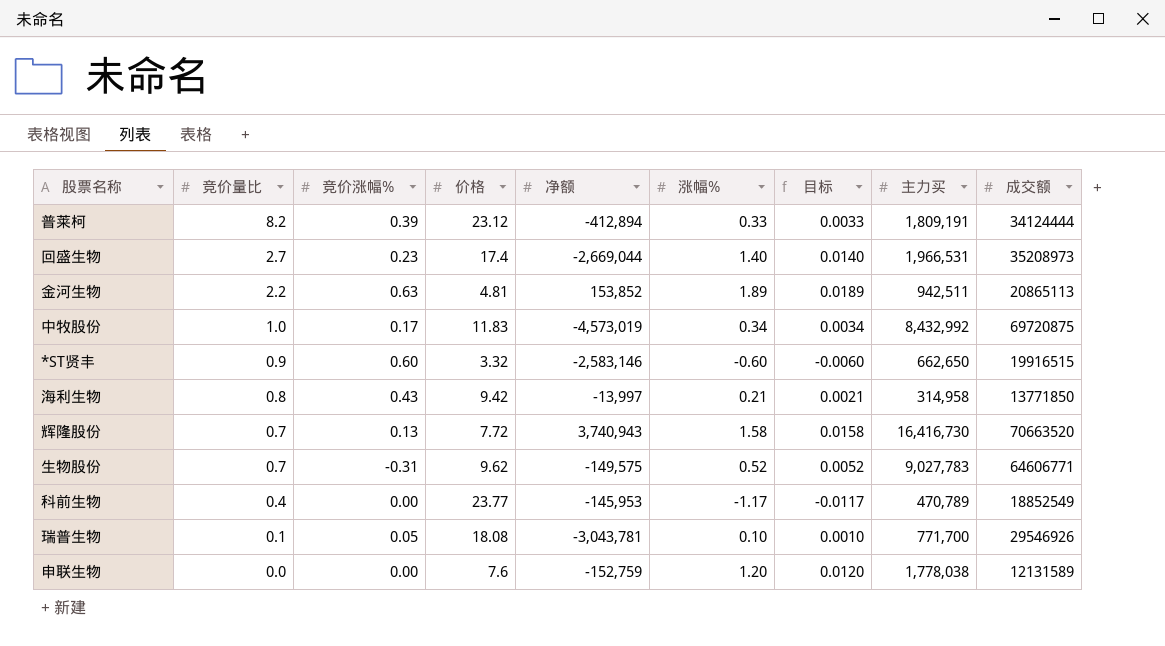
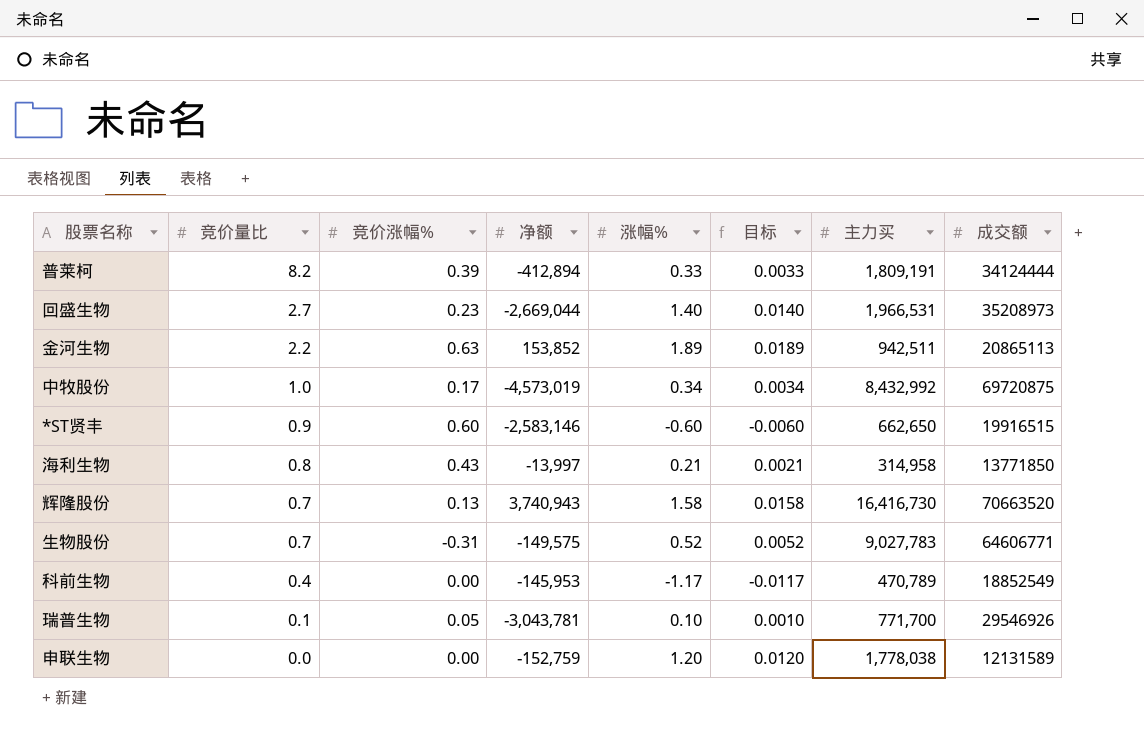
column 价格 | position: 4 -> none

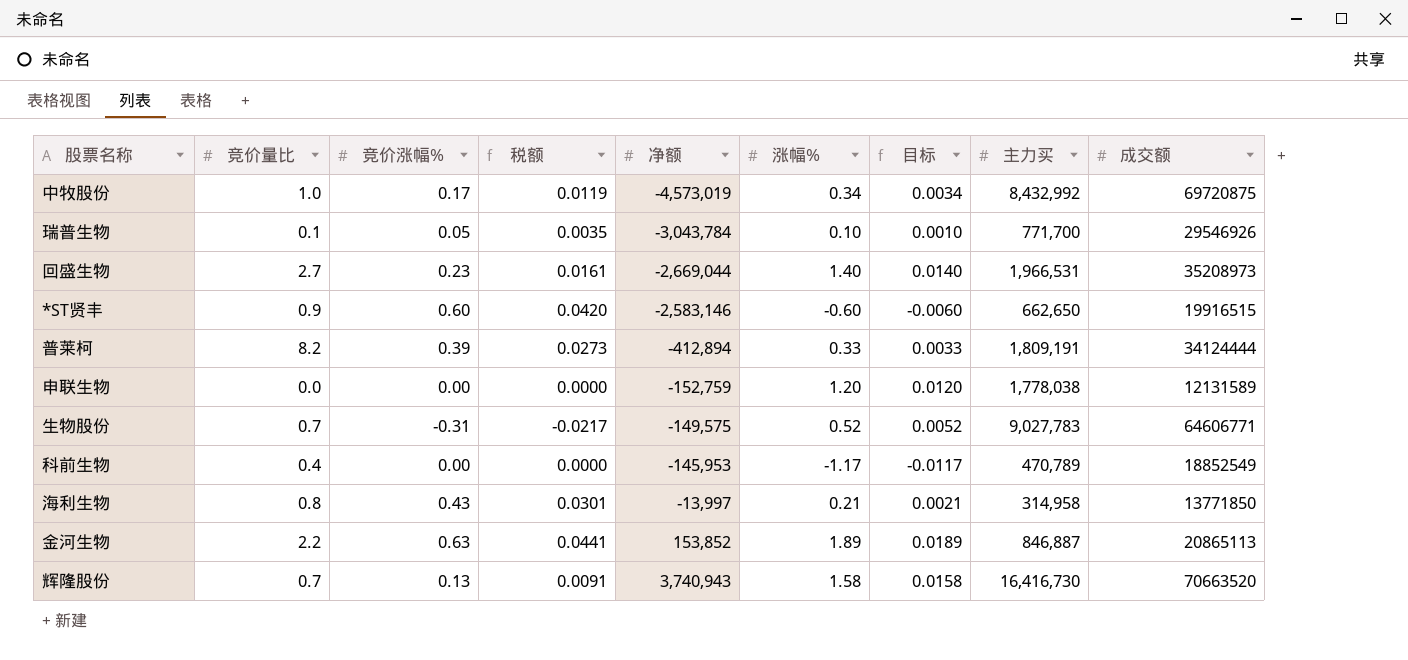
row order: 竞价量比 descending -> 净额 ascending
column 税额 | formula: none -> [竞价涨幅%] * 0.07
瑞普生物 | 净额: -3,043,781 -> -3,043,784
金河生物 | 主力买: 942,511 -> 846,887

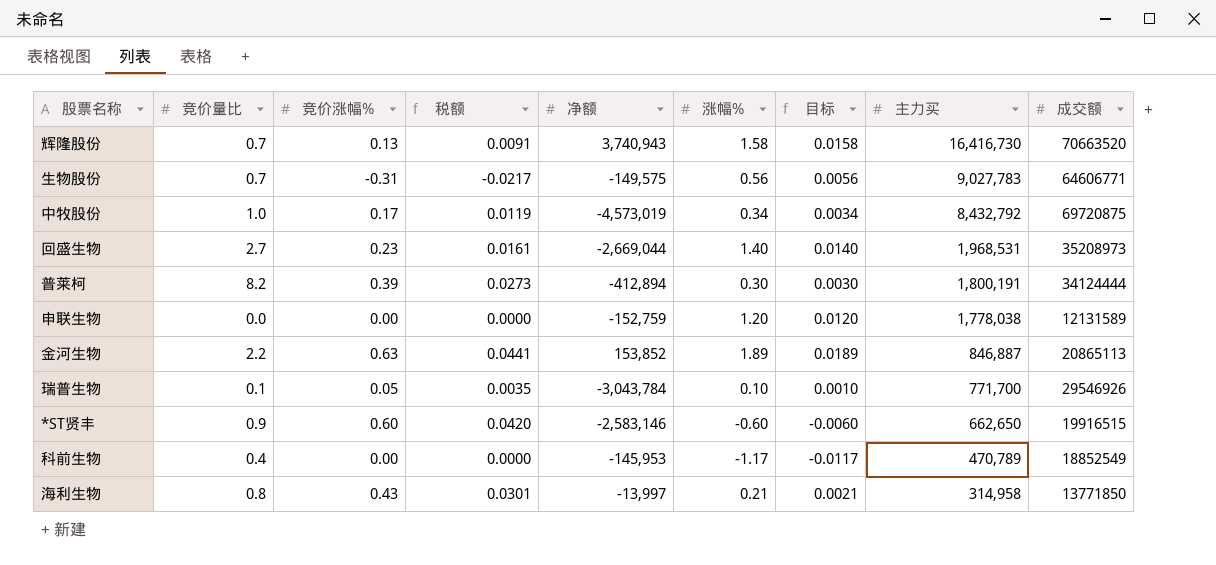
row order: 净额 ascending -> 主力买 descending
生物股份 | 涨幅%: 0.52 -> 0.56
生物股份 | 目标: 0.0052 -> 0.0056
中牧股份 | 主力买: 8,432,992 -> 8,432,792
回盛生物 | 主力买: 1,966,531 -> 1,968,531
普莱柯 | 涨幅%: 0.33 -> 0.30
普莱柯 | 目标: 0.0033 -> 0.0030
普莱柯 | 主力买: 1,809,191 -> 1,800,191

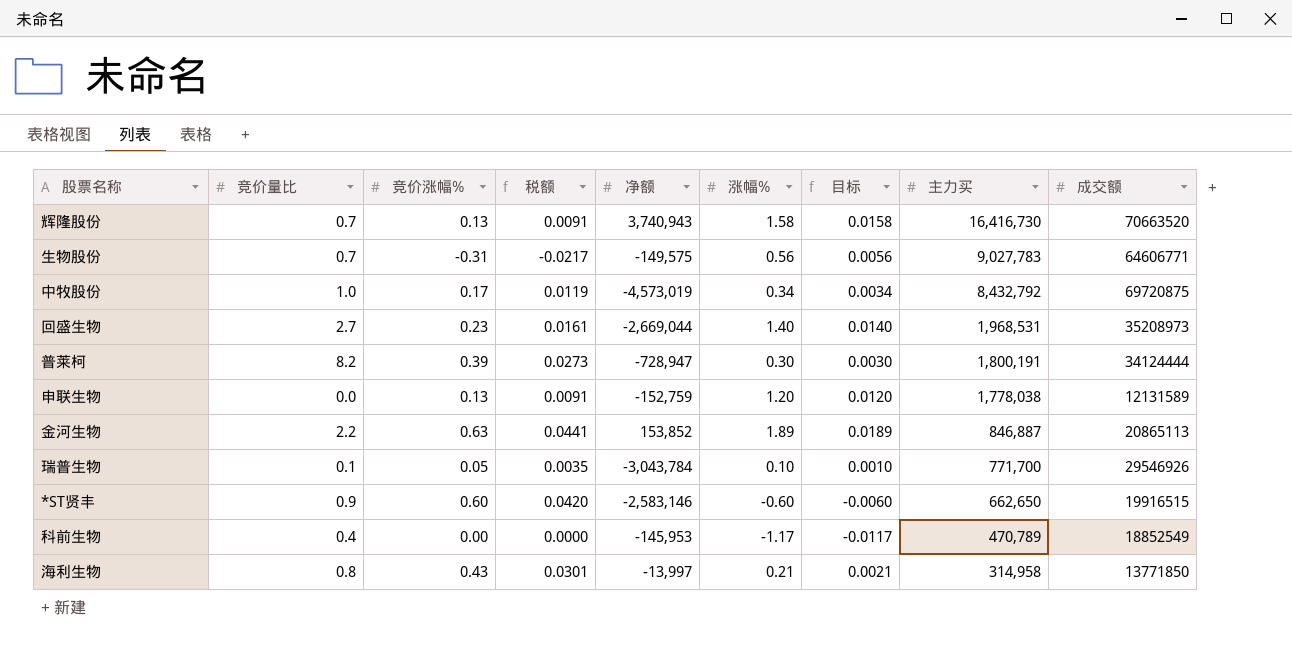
普莱柯 | 净额: -412,894 -> -728,947
申联生物 | 竞价涨幅%: 0.00 -> 0.13
申联生物 | 税额: 0.0000 -> 0.0091

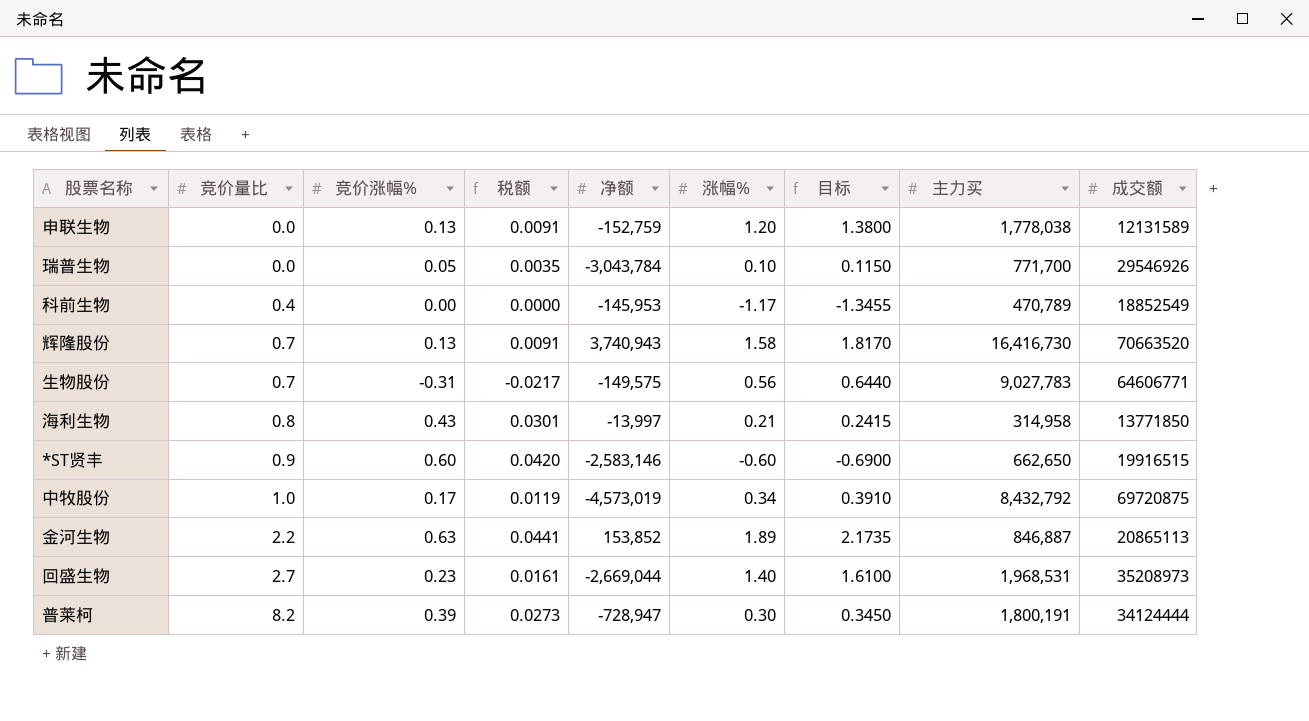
row order: 主力买 descending -> 竞价量比 ascending
column 目标 | formula: [涨幅%] * 0.01 -> [涨幅%] * 1.15
瑞普生物 | 竞价量比: 0.1 -> 0.0

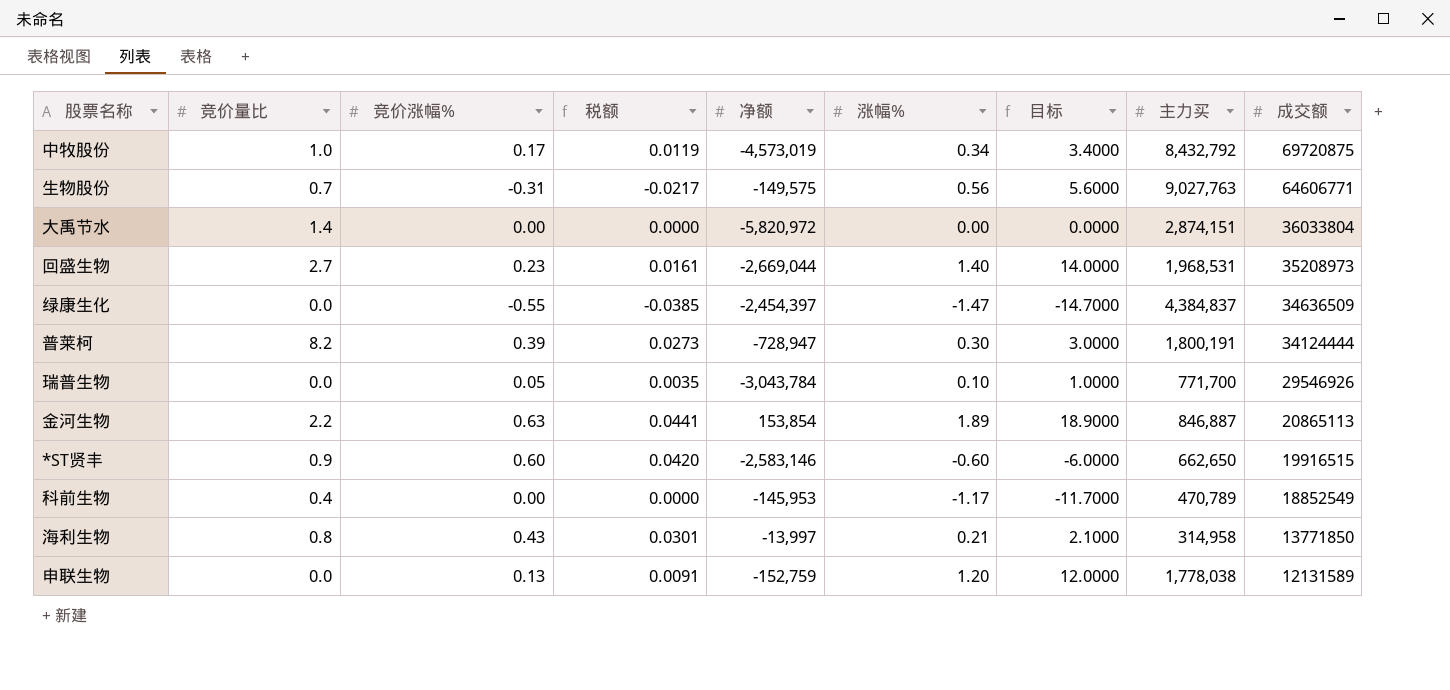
row order: 竞价量比 ascending -> 成交额 descending
column 目标 | formula: [涨幅%] * 1.15 -> [涨幅%] * 10
row 辉隆股份: 0.7 | 0.13 | 0.0091 | 3,740,943 | 1.58 | 1.8170 | 16,416,730 | 70663520 -> none
生物股份 | 主力买: 9,027,783 -> 9,027,763
row 大禹节水: none -> 1.4 | 0.00 | 0.0000 | -5,820,972 | 0.00 | 0.0000 | 2,874,151 | 36033804
row 绿康生化: none -> 0.0 | -0.55 | -0.0385 | -2,454,397 | -1.47 | -14.7000 | 4,384,837 | 34636509
金河生物 | 净额: 153,852 -> 153,854

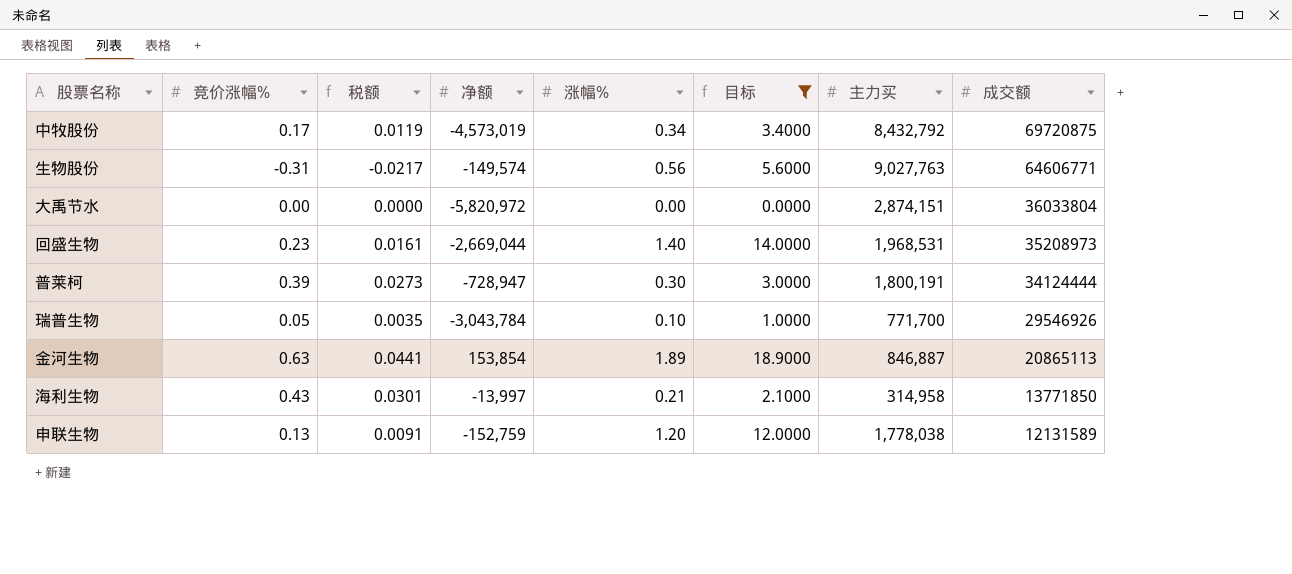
filter: none -> 目标 >= 0.0000
column 竞价量比 | position: 2 -> none
生物股份 | 净额: -149,575 -> -149,574

